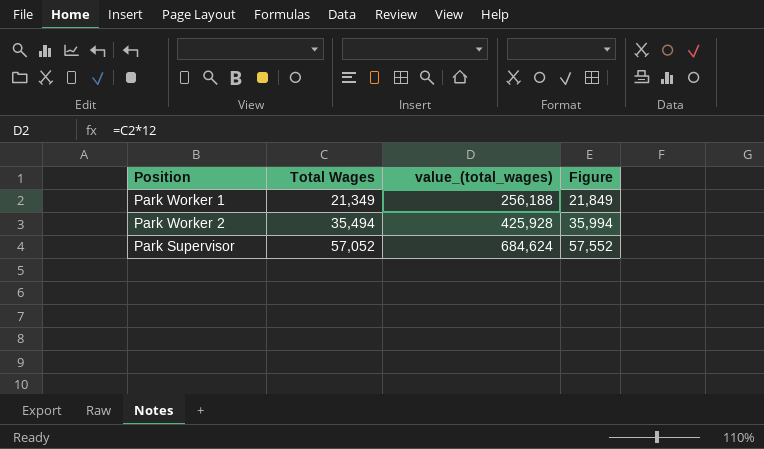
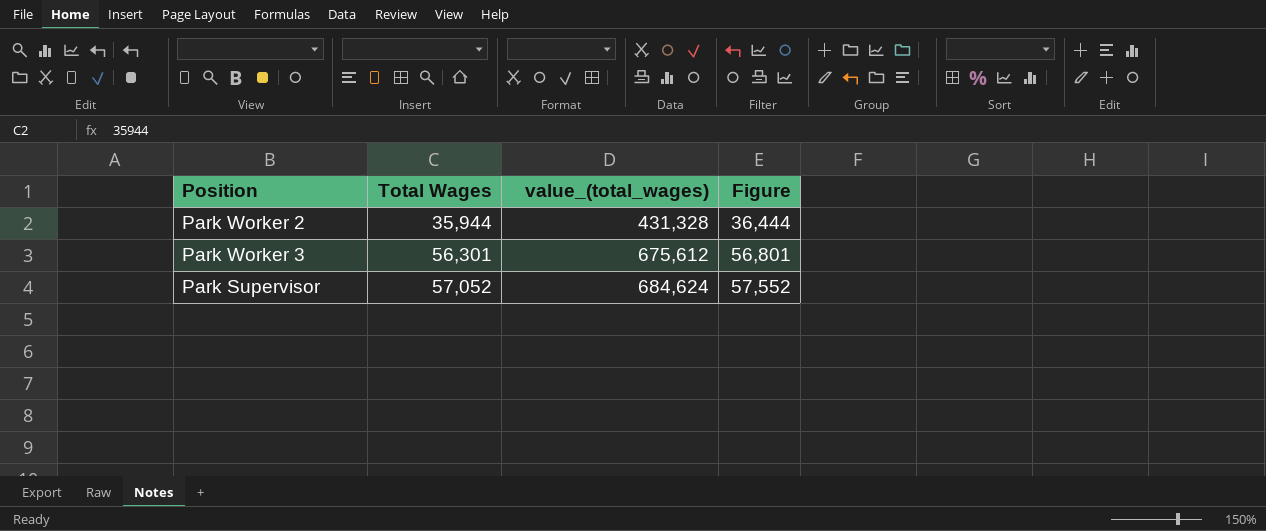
row Park Worker 1: 21,349 | 256,188 | 21,849 -> none
Park Worker 2 | Total Wages: 35,494 -> 35,944
Park Worker 2 | value_(total_wages): 425,928 -> 431,328
Park Worker 2 | Figure: 35,994 -> 36,444
row Park Worker 3: none -> 56,301 | 675,612 | 56,801

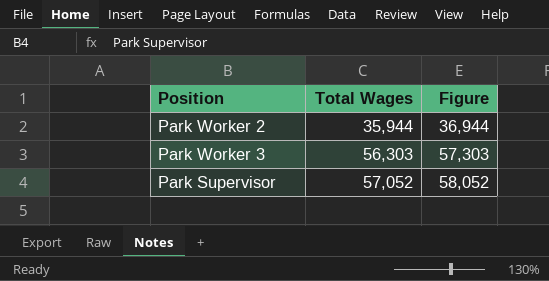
column value_(total_wages) | formula: [Total Wages] * 12 -> none
column Figure | formula: [Total Wages] + 500 -> [Total Wages] + 1000
Park Worker 3 | Total Wages: 56,301 -> 56,303

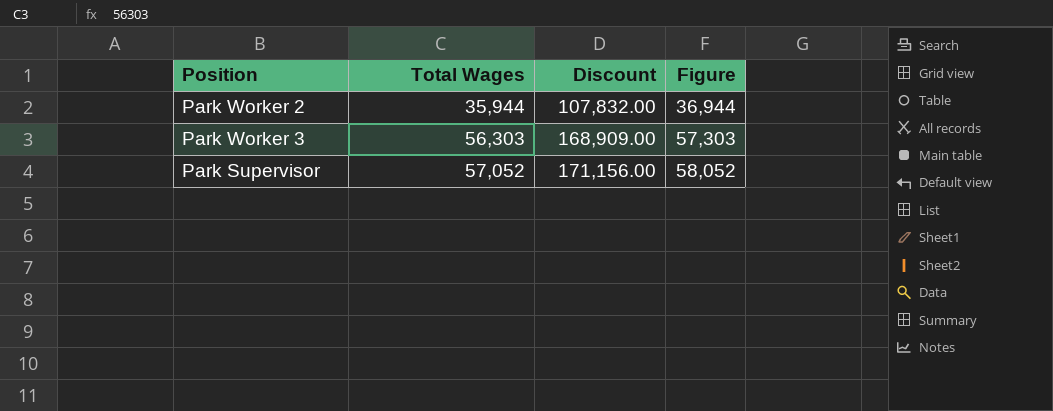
column Discount | formula: none -> [Total Wages] * 3

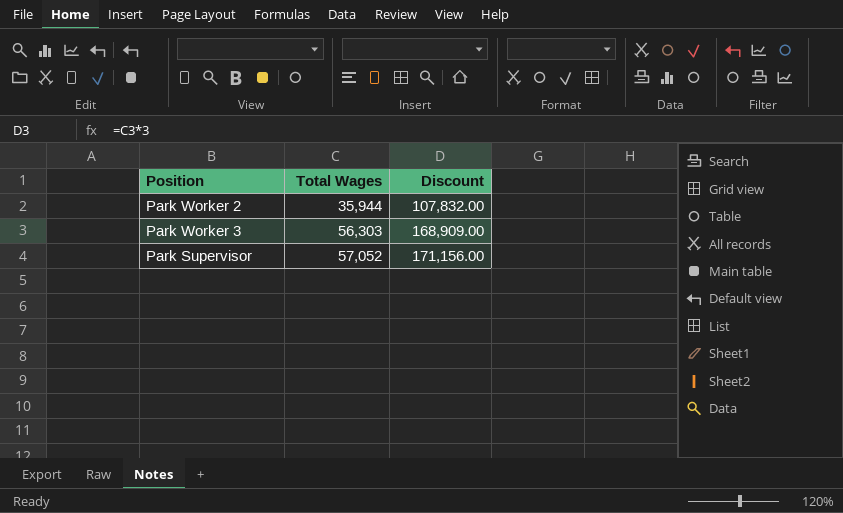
column Figure | formula: [Total Wages] + 1000 -> none

